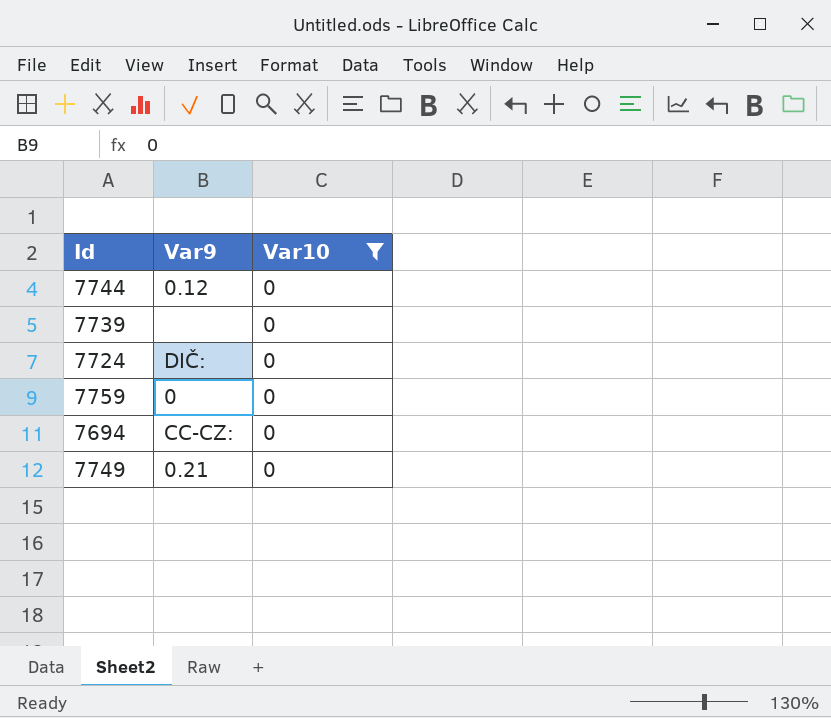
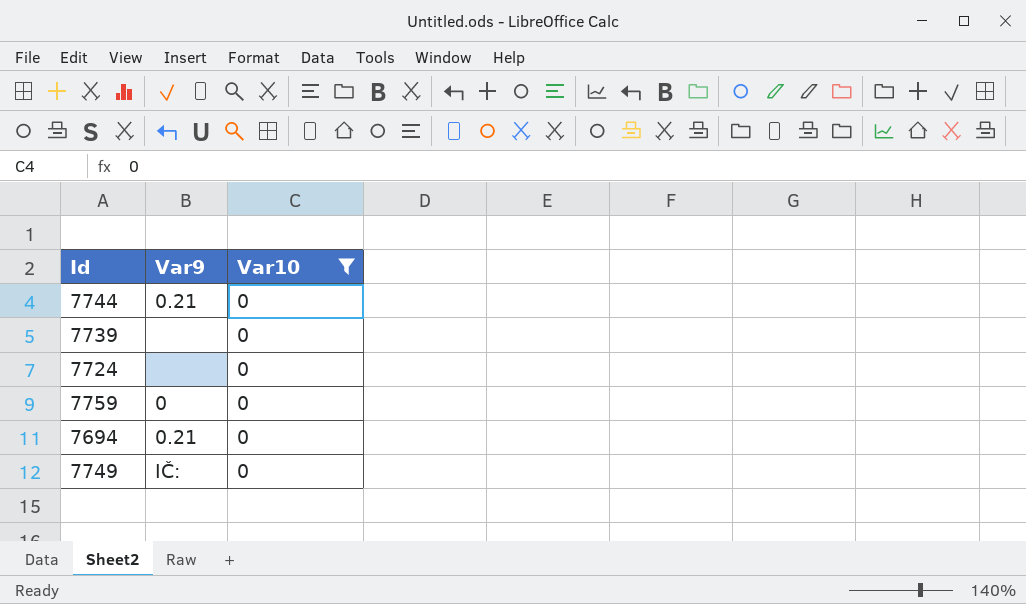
7744 | Var9: 0.12 -> 0.21
7724 | Var9: DIČ: -> none
7694 | Var9: CC-CZ: -> 0.21
7749 | Var9: 0.21 -> IČ:

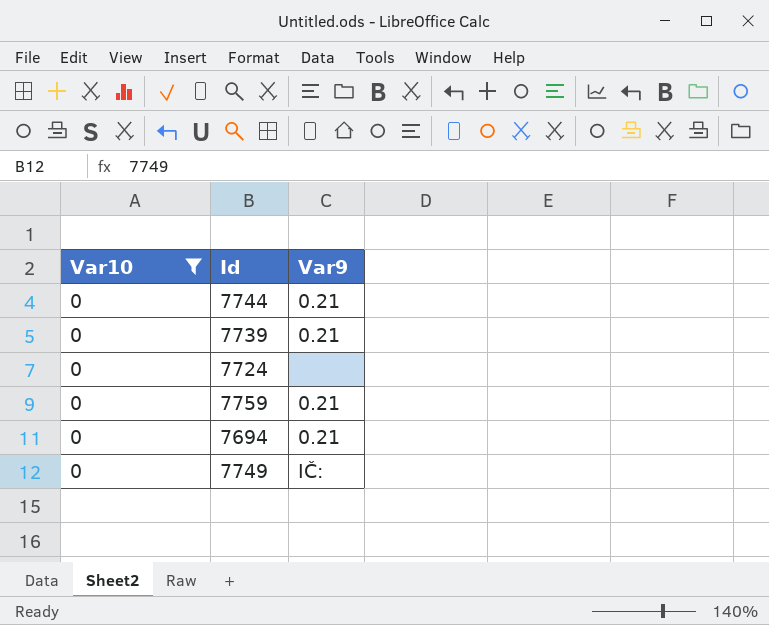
column Var10 | position: 3 -> 1
7739 | Var9: none -> 0.21
7759 | Var9: 0 -> 0.21

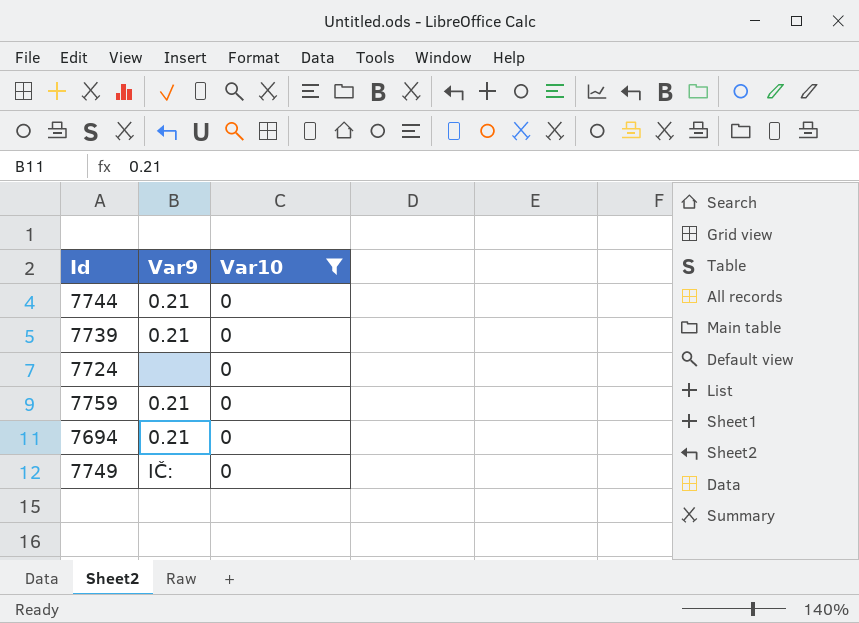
column Var10 | position: 1 -> 3

